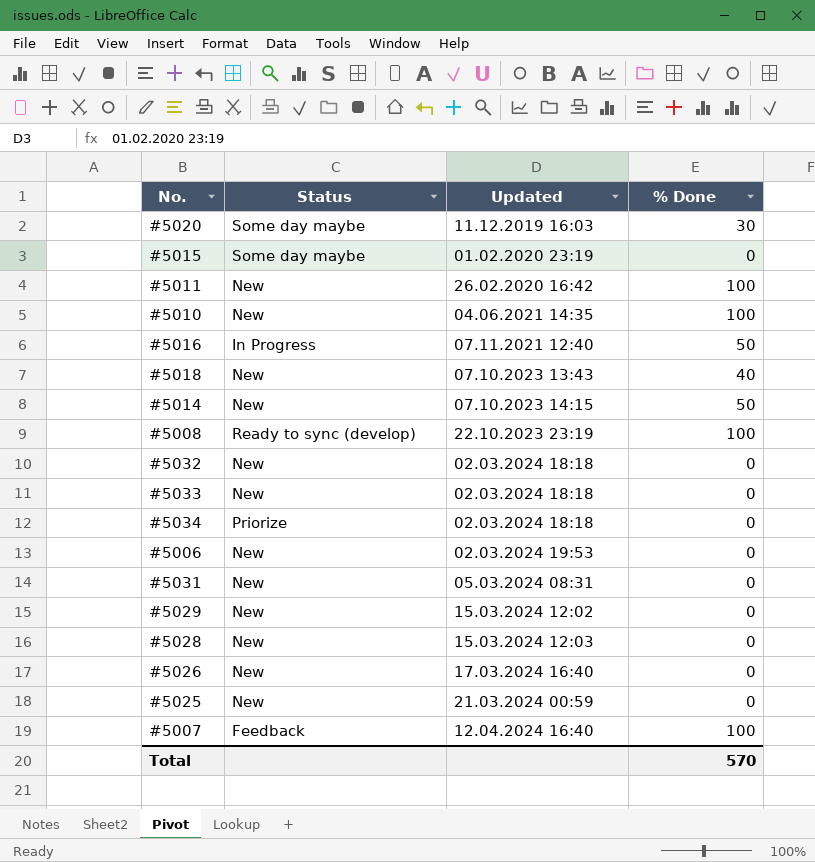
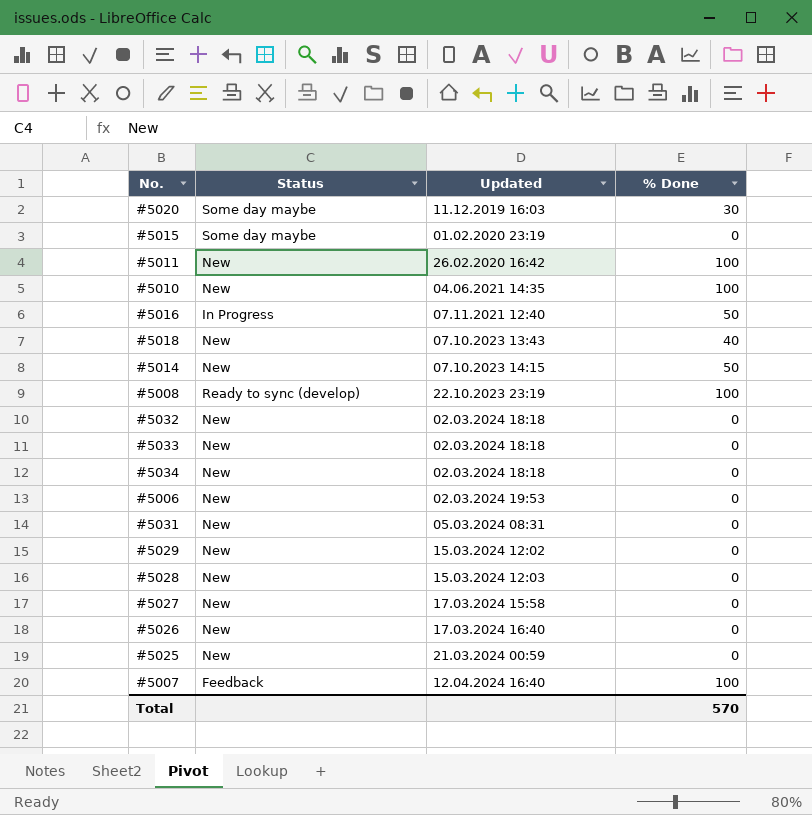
#5034 | Status: Priorize -> New
row #5027: none -> New | 17.03.2024 15:58 | 0

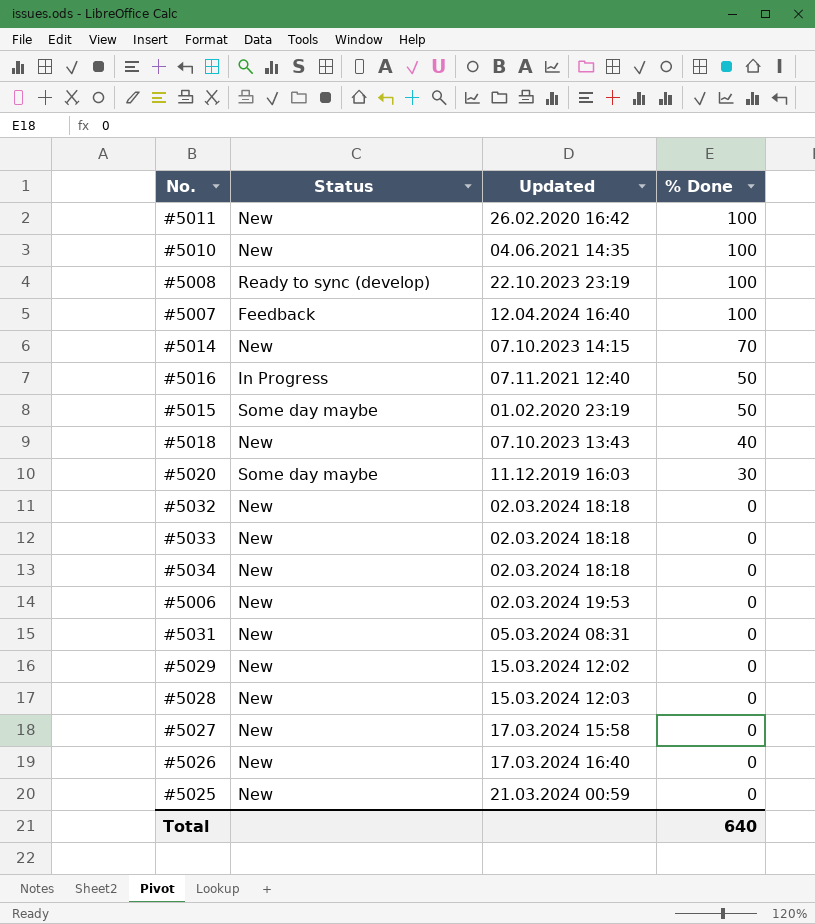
row order: Updated ascending -> % Done descending
#5014 | % Done: 50 -> 70
#5015 | % Done: 0 -> 50
Total | % Done: 570 -> 640

